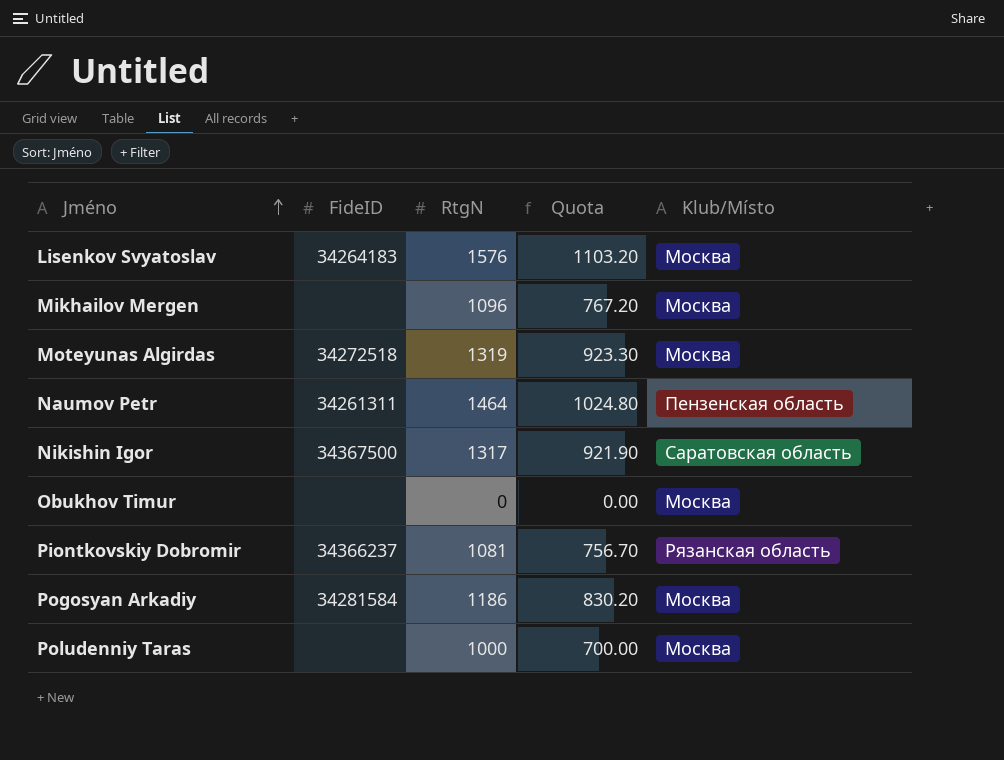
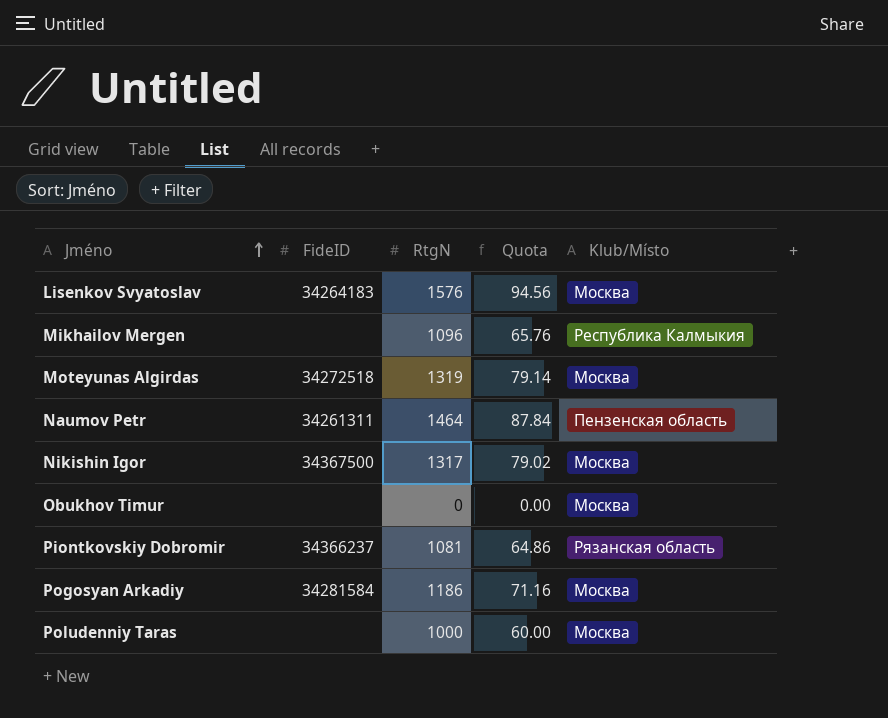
column Quota | formula: [RtgN] * 0.7 -> [RtgN] * 0.06
Mikhailov Mergen | Klub/Místo: Москва -> Республика Калмыкия
Nikishin Igor | Klub/Místo: Саратовская область -> Москва

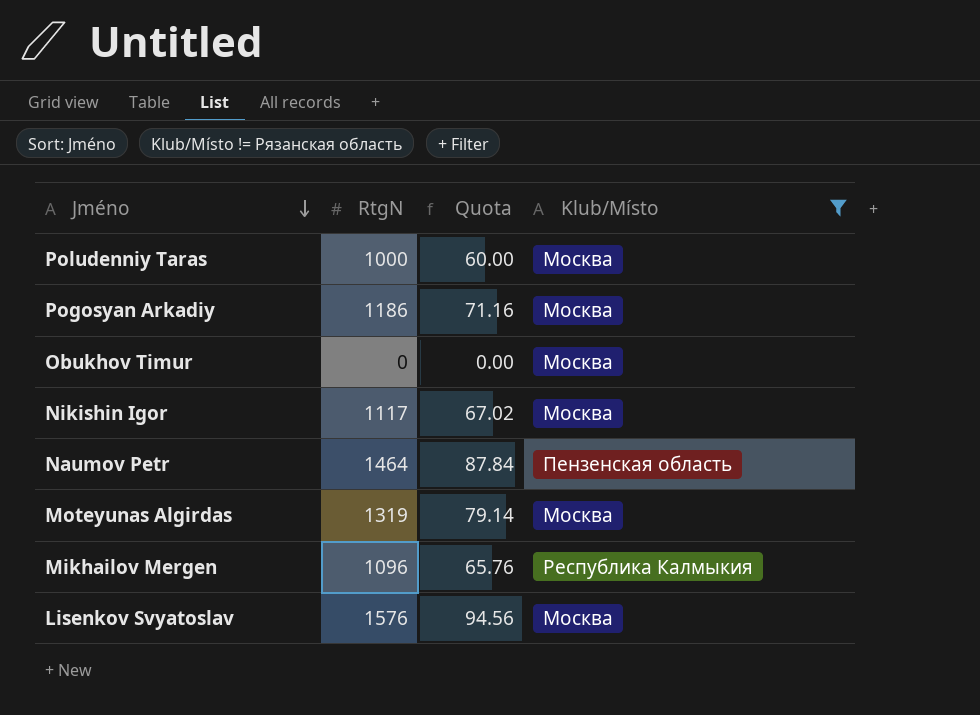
filter: none -> Klub/Místo != Рязанская область
row order: Jméno ascending -> Jméno descending
column FideID | position: 2 -> none
Nikishin Igor | RtgN: 1317 -> 1117
Nikishin Igor | Quota: 79.02 -> 67.02

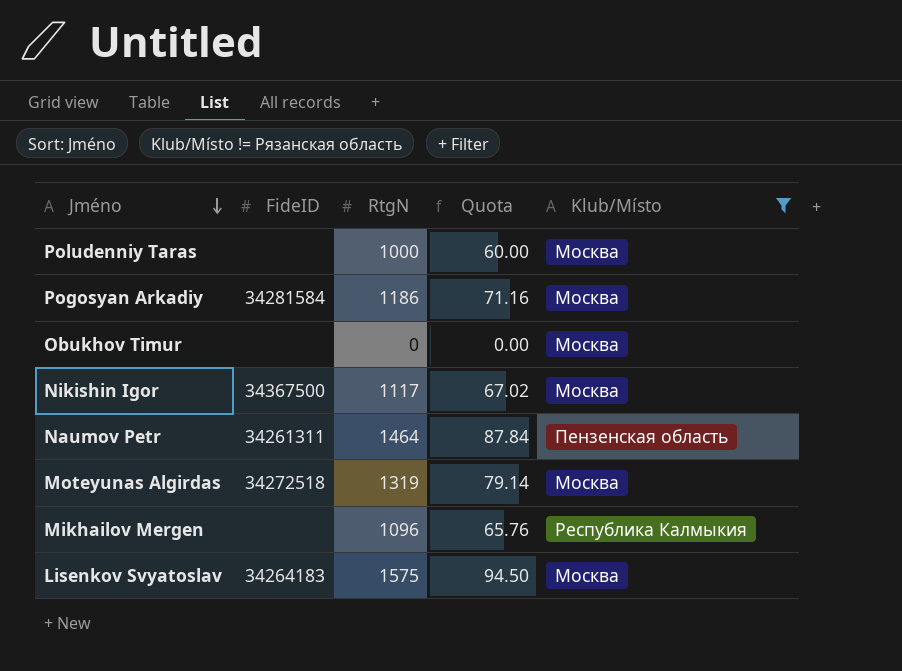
column FideID | position: none -> 2
Lisenkov Svyatoslav | RtgN: 1576 -> 1575
Lisenkov Svyatoslav | Quota: 94.56 -> 94.50

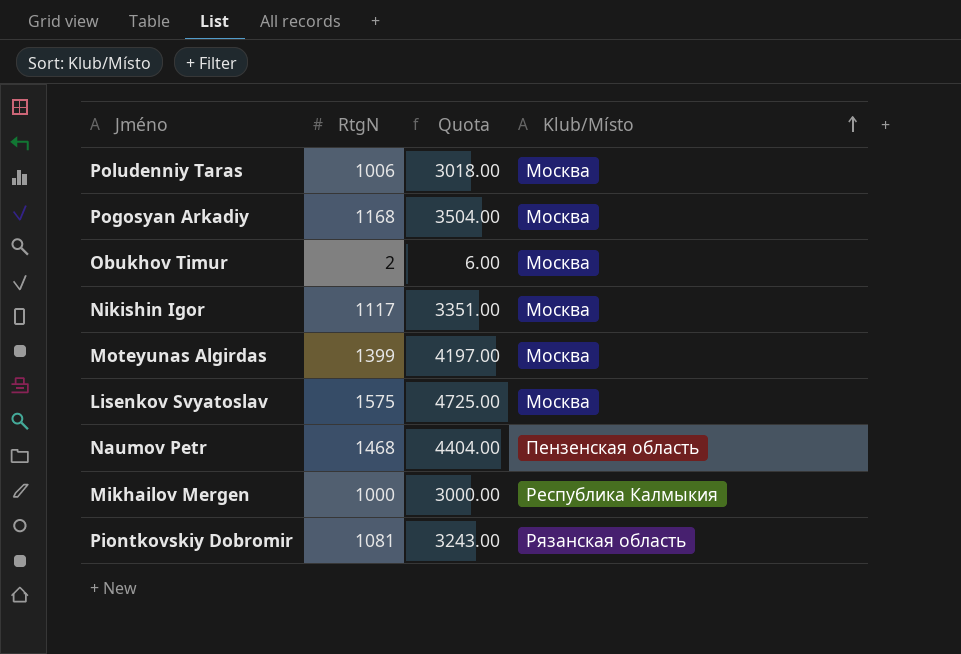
filter: Klub/Místo != Рязанская область -> none
row order: Jméno descending -> Klub/Místo ascending
column FideID | position: 2 -> none
column Quota | formula: [RtgN] * 0.06 -> [RtgN] * 3
Poludenniy Taras | RtgN: 1000 -> 1006
Pogosyan Arkadiy | RtgN: 1186 -> 1168
Obukhov Timur | RtgN: 0 -> 2
Moteyunas Algirdas | RtgN: 1319 -> 1399
Naumov Petr | RtgN: 1464 -> 1468
Mikhailov Mergen | RtgN: 1096 -> 1000

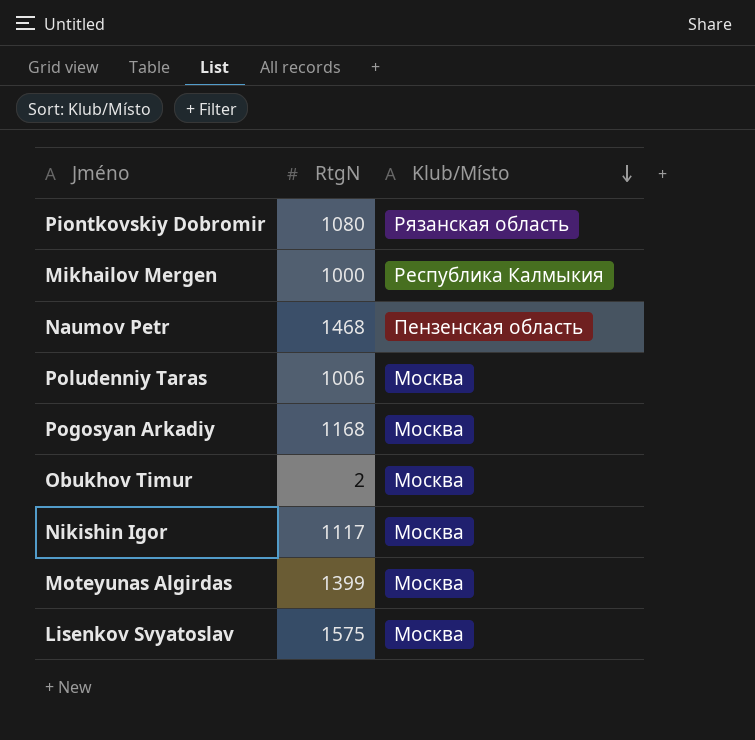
row order: Klub/Místo ascending -> Klub/Místo descending
column Quota | formula: [RtgN] * 3 -> none
Piontkovskiy Dobromir | RtgN: 1081 -> 1080

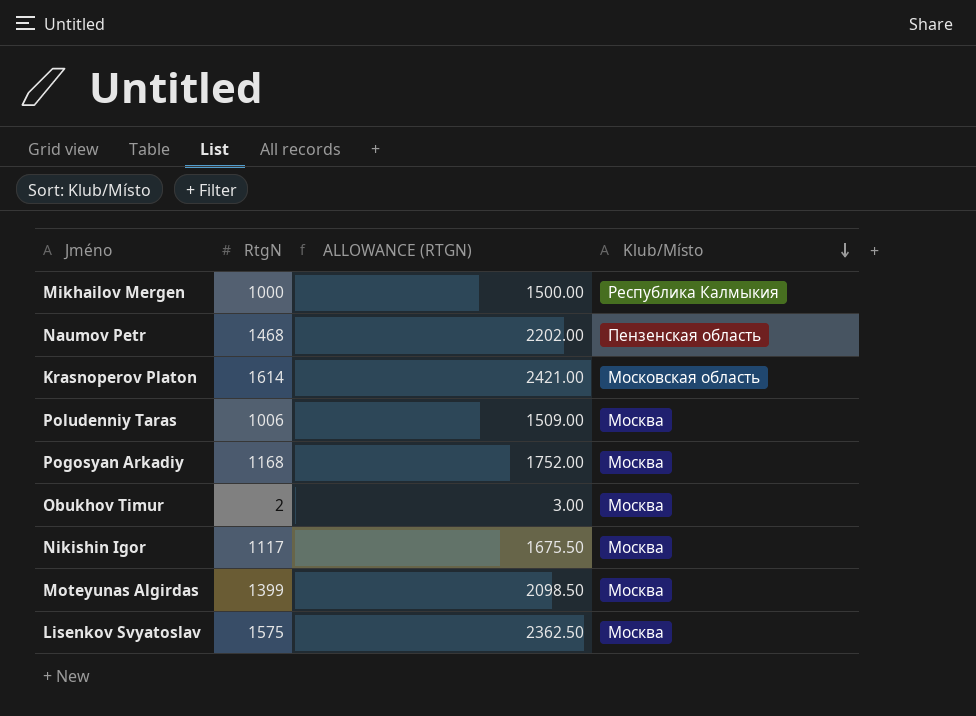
column ALLOWANCE (RTGN) | formula: none -> [RtgN] * 1.5
row Piontkovskiy Dobromir: 1080 | Рязанская область -> none
row Krasnoperov Platon: none -> 1614 | 2421.00 | Московская область

